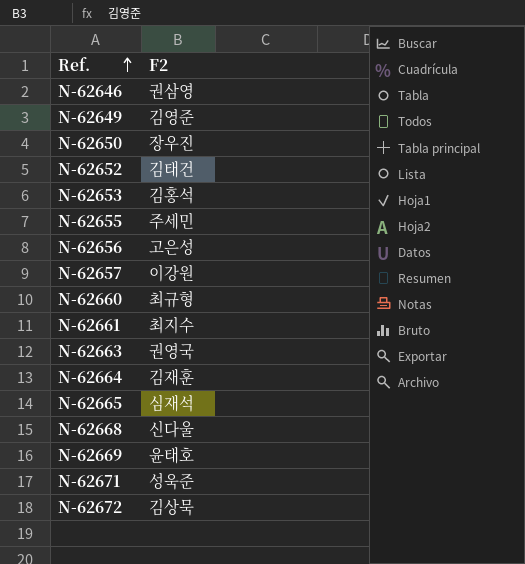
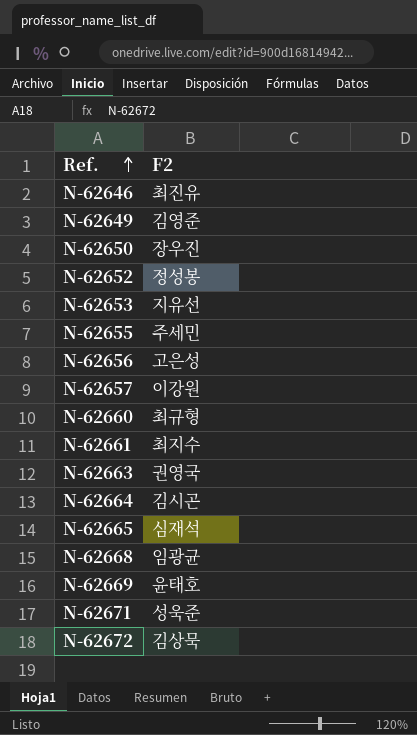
N-62646 | F2: 권삼영 -> 최진유
N-62652 | F2: 김태건 -> 정성봉
N-62653 | F2: 김홍석 -> 지유선
N-62664 | F2: 김재훈 -> 김시곤
N-62668 | F2: 신다울 -> 임광균

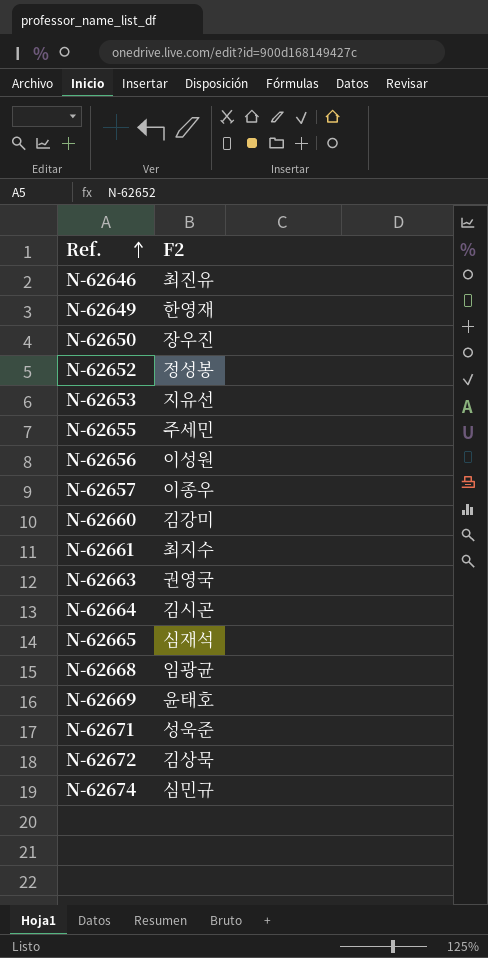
N-62649 | F2: 김영준 -> 한영재
N-62656 | F2: 고은성 -> 이성원
N-62657 | F2: 이강원 -> 이종우
N-62660 | F2: 최규형 -> 김강미
row N-62674: none -> 심민규

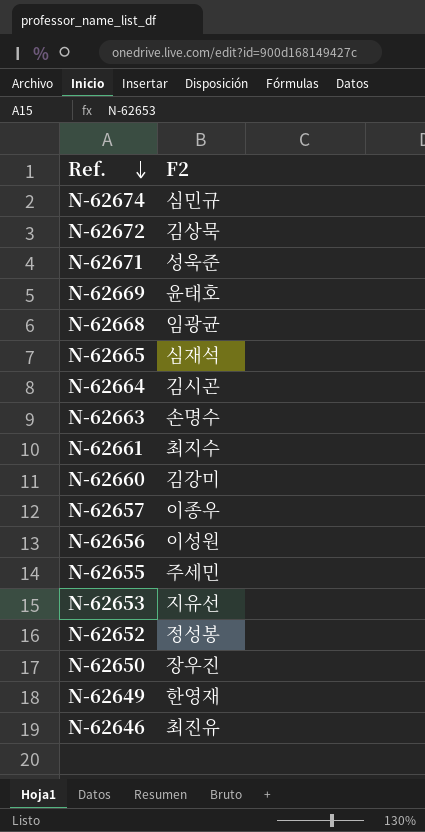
row order: Ref. ascending -> Ref. descending
N-62663 | F2: 권영국 -> 손명수

